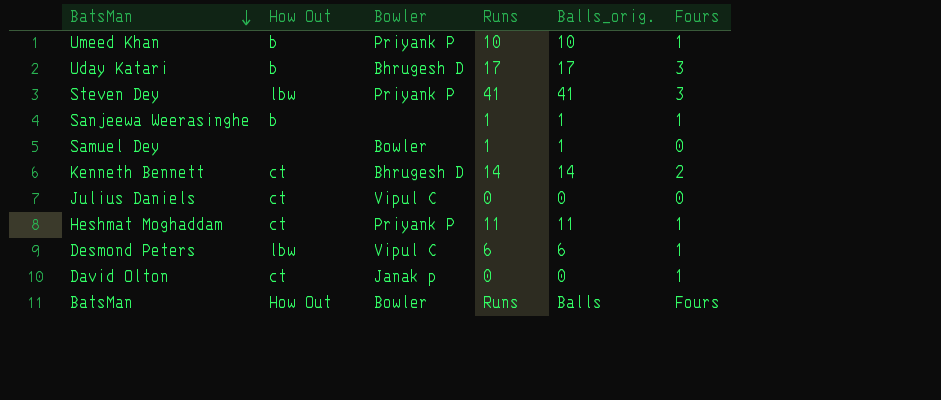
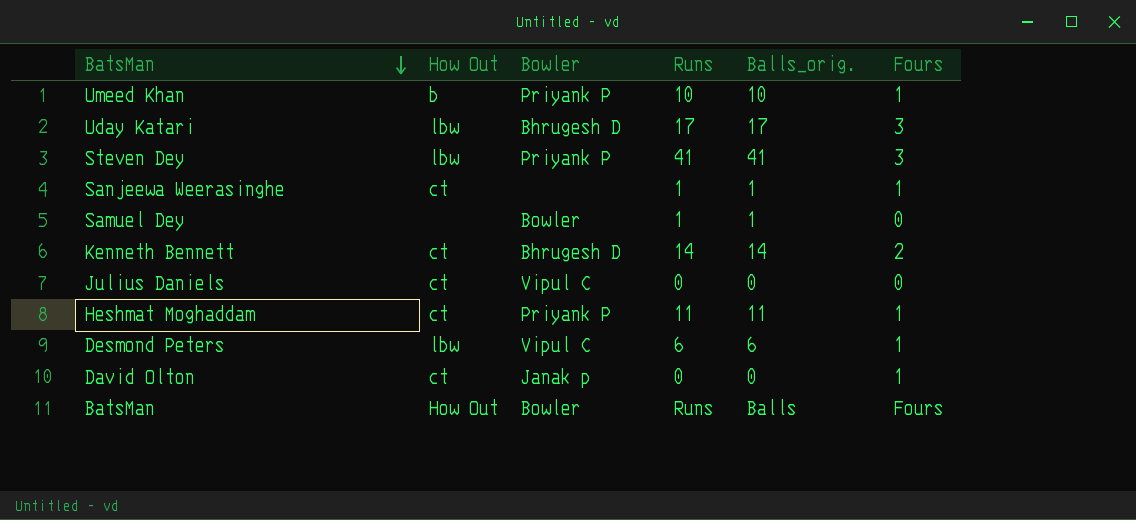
Uday Katari | How Out: b -> lbw
Sanjeewa Weerasinghe | How Out: b -> ct

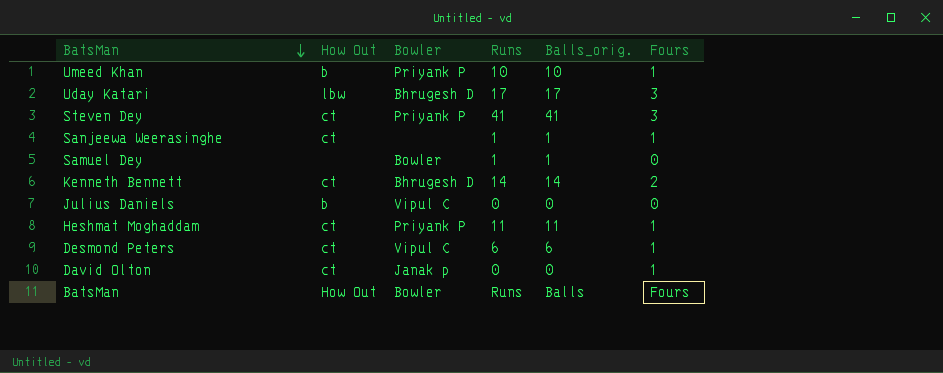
Steven Dey | How Out: lbw -> ct
Julius Daniels | How Out: ct -> b
Desmond Peters | How Out: lbw -> ct

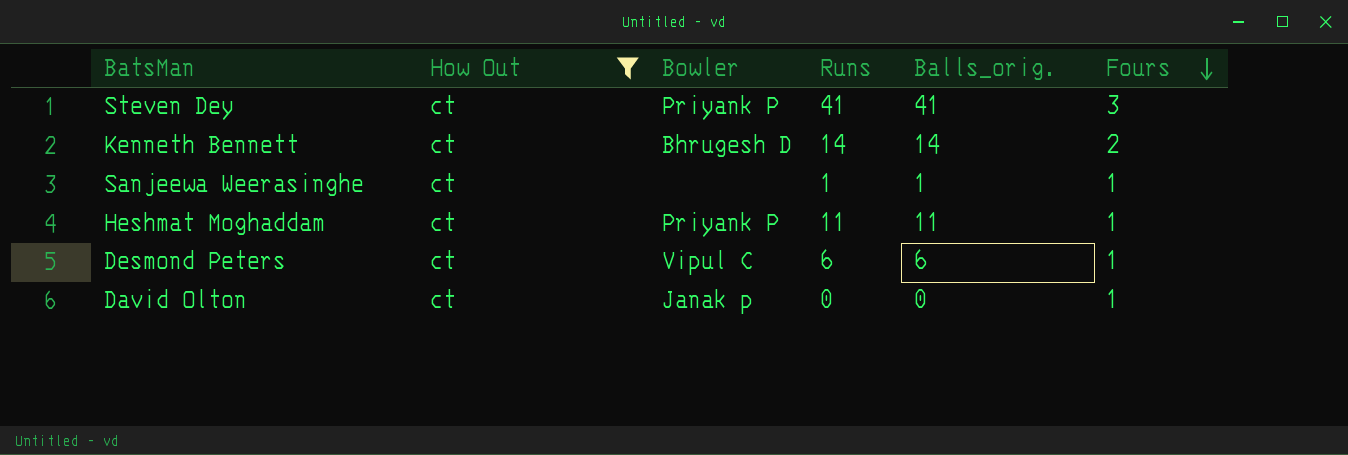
filter: none -> How Out = ct
row order: BatsMan descending -> Fours descending

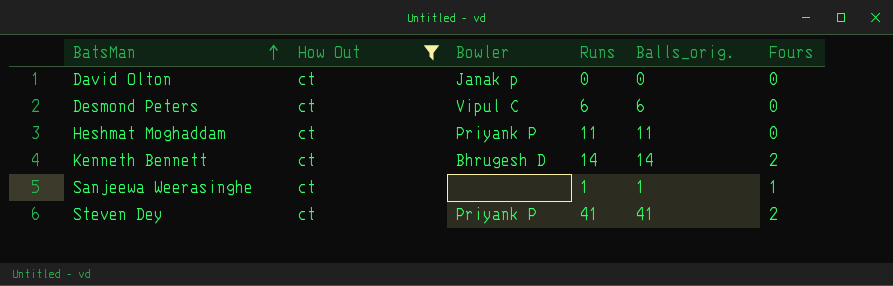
row order: Fours descending -> BatsMan ascending
David Olton | Fours: 1 -> 0
Desmond Peters | Fours: 1 -> 0
Heshmat Moghaddam | Fours: 1 -> 0
Steven Dey | Fours: 3 -> 2

